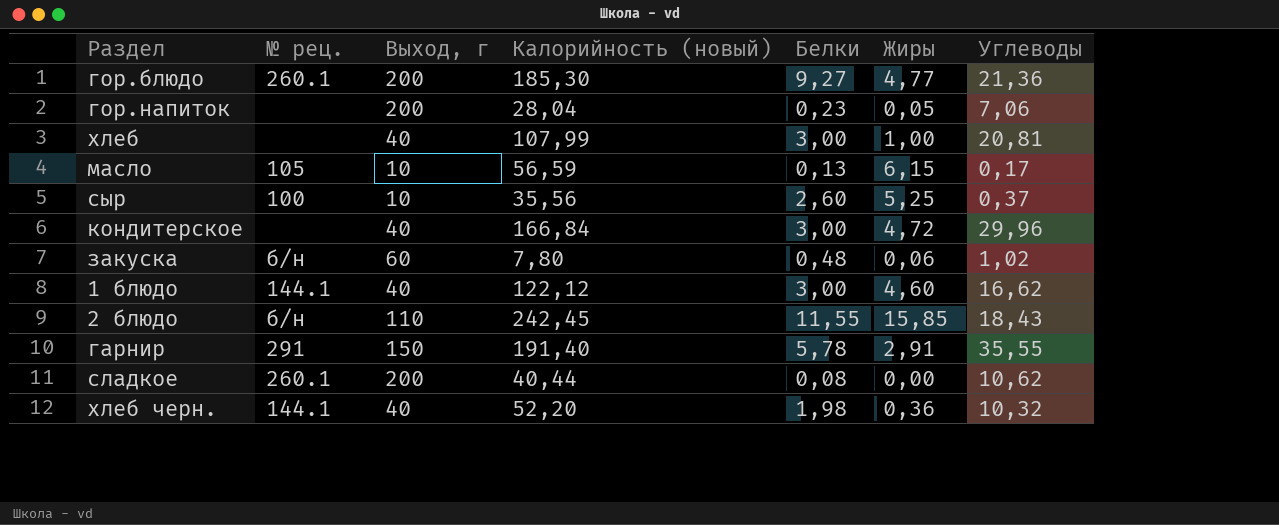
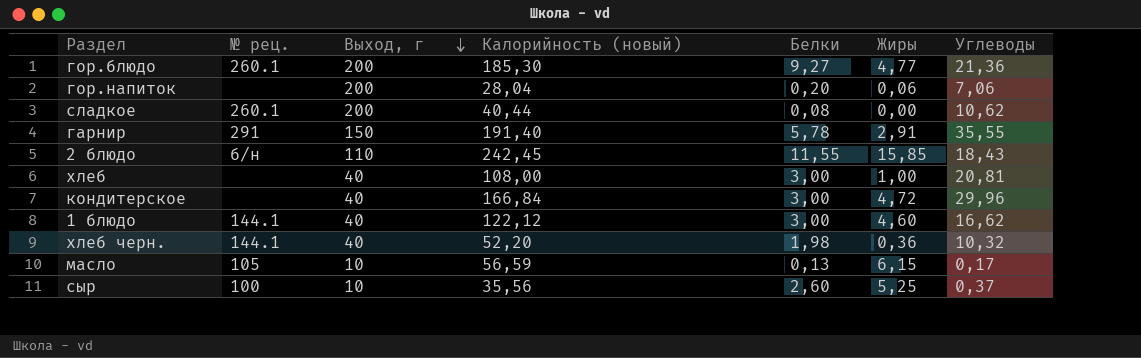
row order: none -> Выход, г descending
row закуска: б/н | 60 | 7,80 | 0,48 | 0,06 | 1,02 -> none
гор.напиток | Белки: 0,23 -> 0,20
гор.напиток | Жиры: 0,05 -> 0,06
хлеб | Калорийность (новый): 107,99 -> 108,00

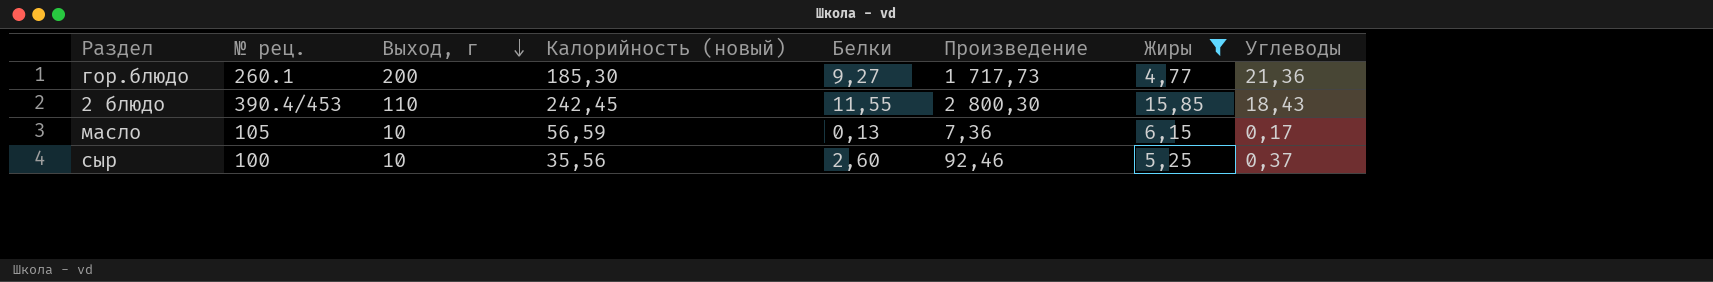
filter: none -> Жиры >= 4,77
column Произведение | formula: none -> [Калорийность (новый)] * [Белки]
2 блюдо | № рец.: б/н -> 390.4/453

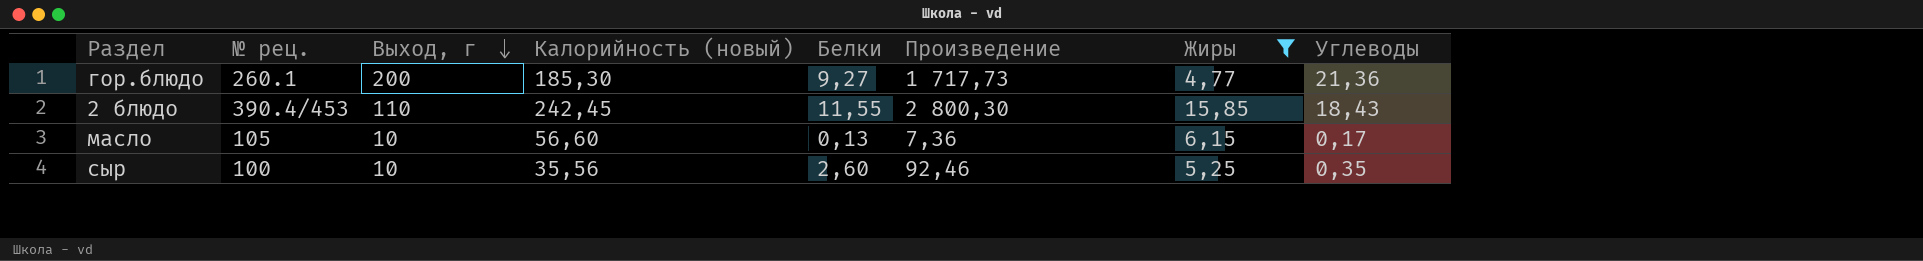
масло | Калорийность (новый): 56,59 -> 56,60
сыр | Углеводы: 0,37 -> 0,35

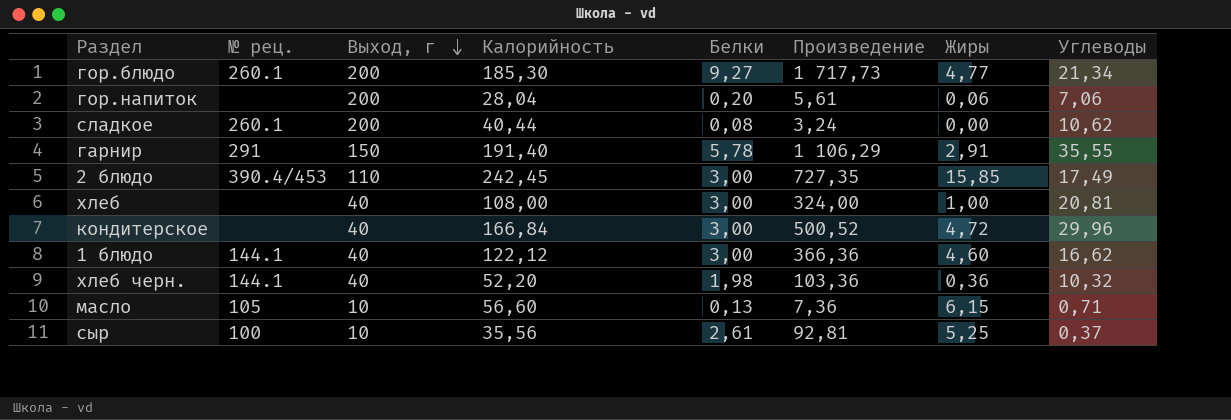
filter: Жиры >= 4,77 -> none
column name: Калорийность (новый) -> Калорийность
гор.блюдо | Углеводы: 21,36 -> 21,34
2 блюдо | Белки: 11,55 -> 3,00
2 блюдо | Произведение: 2 800,30 -> 727,35
2 блюдо | Углеводы: 18,43 -> 17,49
масло | Углеводы: 0,17 -> 0,71
сыр | Белки: 2,60 -> 2,61
сыр | Произведение: 92,46 -> 92,81
сыр | Углеводы: 0,35 -> 0,37

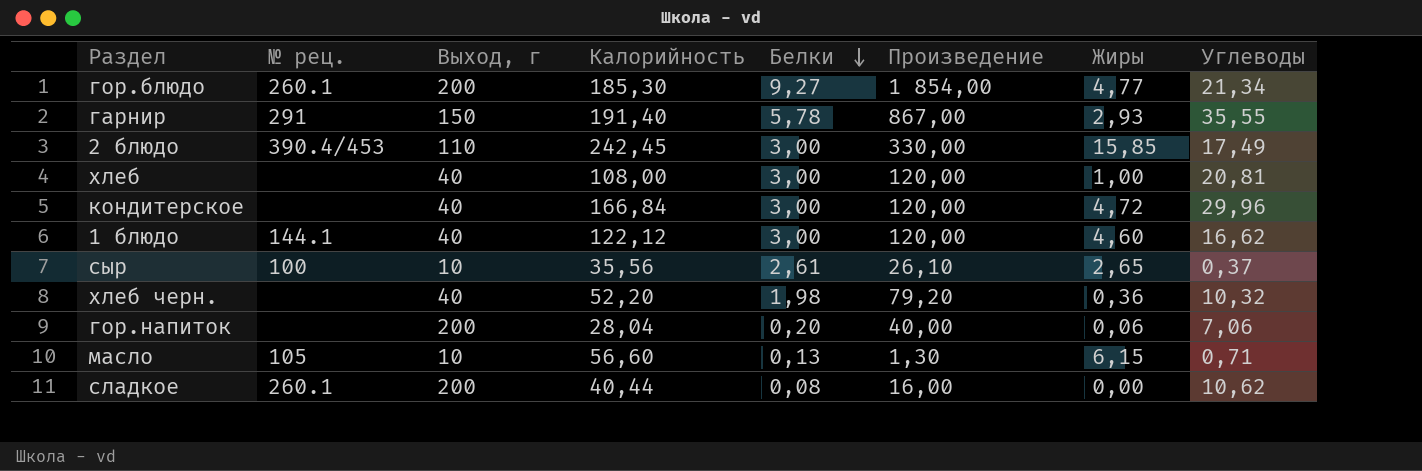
row order: Выход, г descending -> Белки descending
column Произведение | formula: [Калорийность] * [Белки] -> [Выход, г] * [Белки]
гарнир | Жиры: 2,91 -> 2,93
сыр | Жиры: 5,25 -> 2,65
хлеб черн. | № рец.: 144.1 -> none

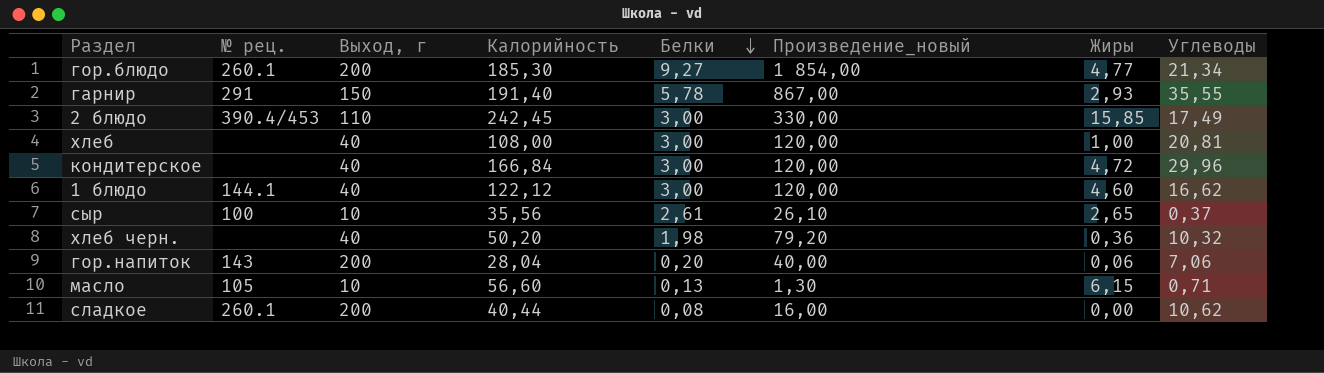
column name: Произведение -> Произведение_новый
хлеб черн. | Калорийность: 52,20 -> 50,20
гор.напиток | № рец.: none -> 143

